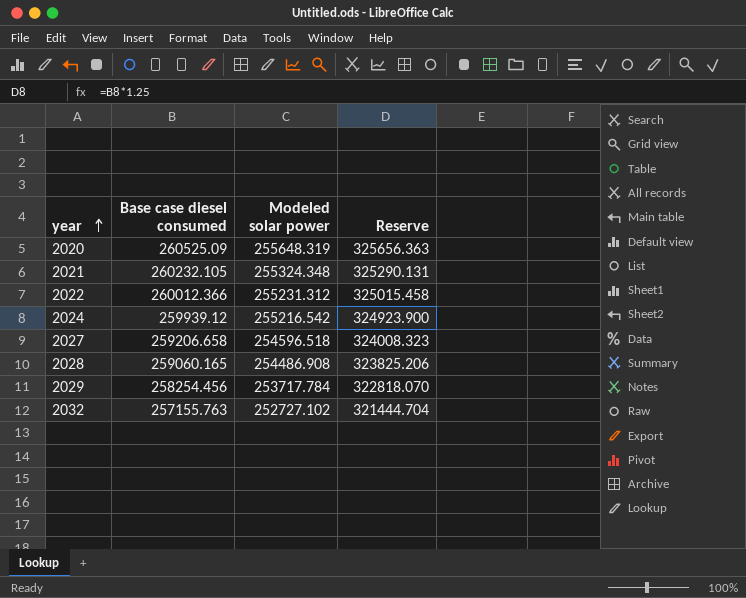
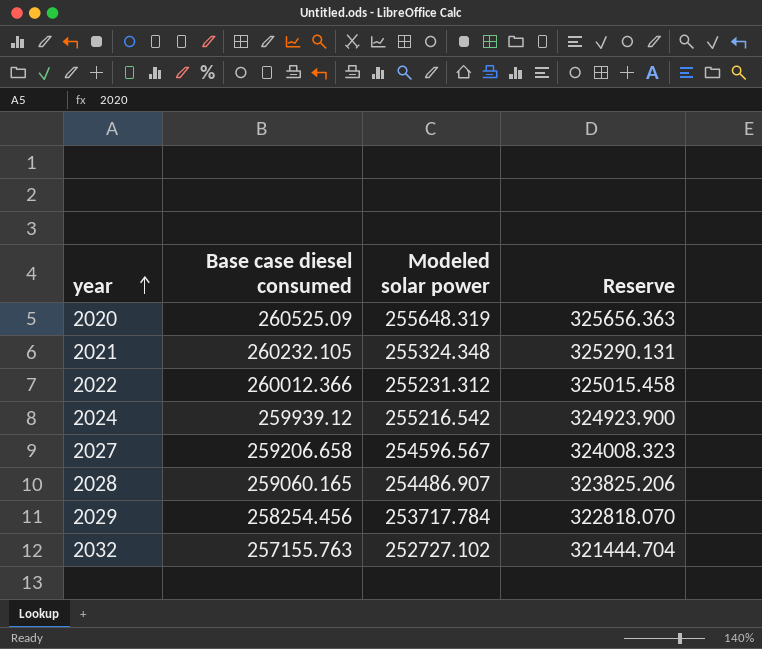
2027 | Modeled solar power: 254596.518 -> 254596.567
2028 | Modeled solar power: 254486.908 -> 254486.907

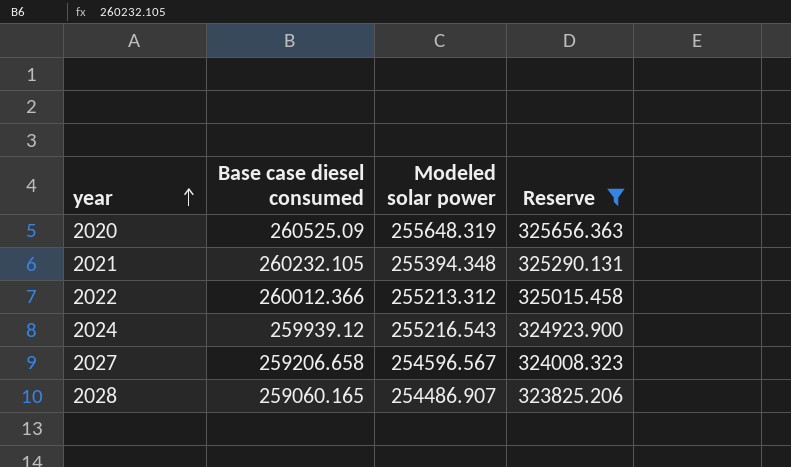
filter: none -> Reserve >= 323825.206
2021 | Modeled solar power: 255324.348 -> 255394.348
2022 | Modeled solar power: 255231.312 -> 255213.312
2024 | Modeled solar power: 255216.542 -> 255216.543

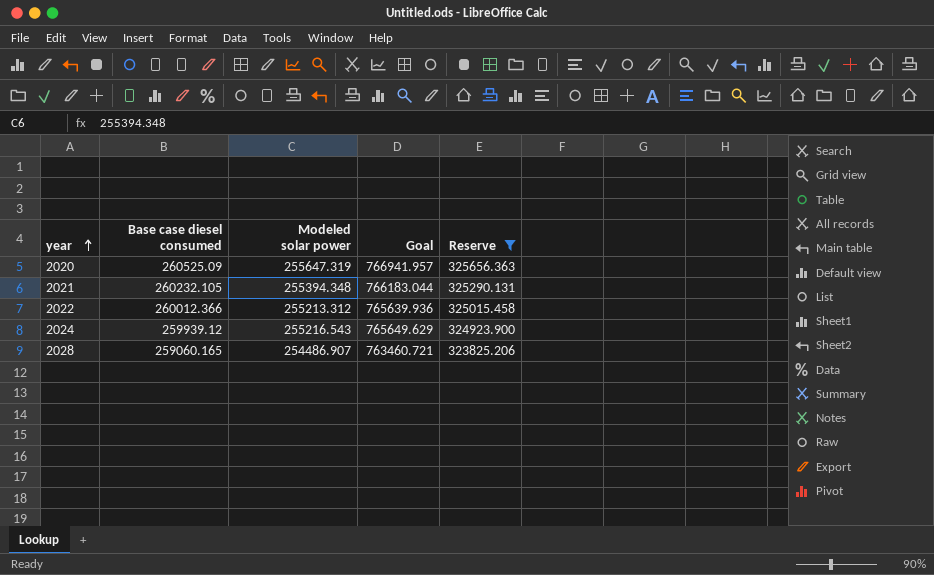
column Goal | formula: none -> [Modeled solar power] * 3
row 2027: 259206.658 | 254596.567 | 324008.323 -> none
2020 | Modeled solar power: 255648.319 -> 255647.319

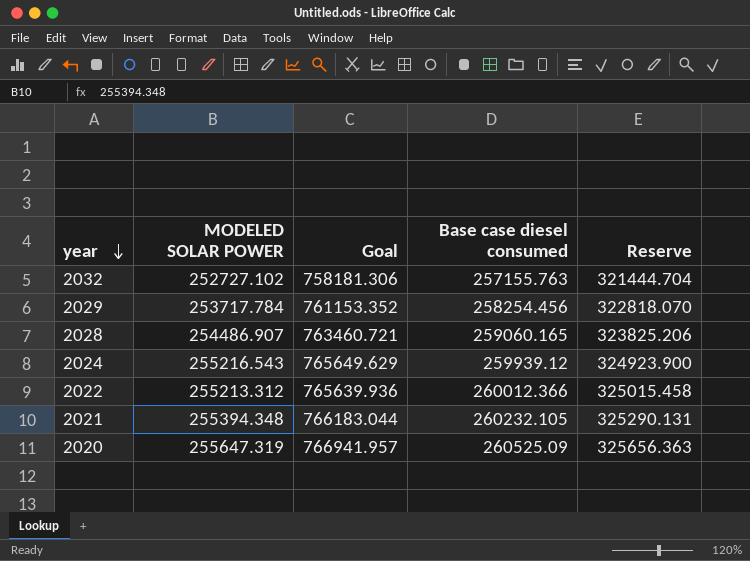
filter: Reserve >= 323825.206 -> none
row order: year ascending -> year descending
column name: Modeled solar power -> MODELED SOLAR POWER
column Base case diesel consumed | position: 2 -> 4

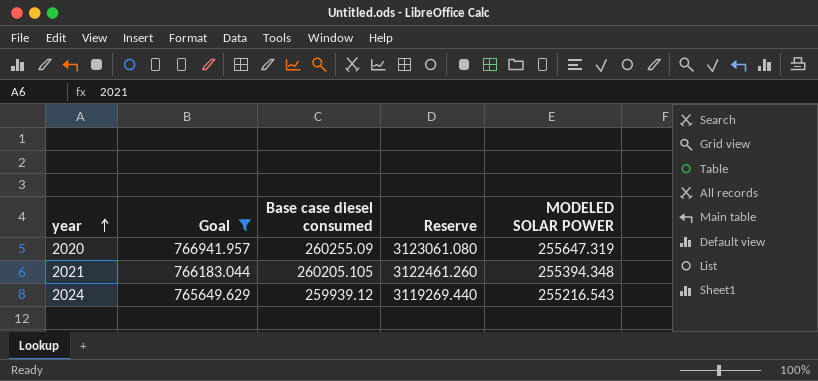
filter: none -> Goal >= 765649.629
row order: year descending -> year ascending
column Reserve | formula: [Base case diesel consumed] * 1.25 -> [Base case diesel consumed] * 12
column MODELED SOLAR POWER | position: 2 -> 5
2020 | Base case diesel consumed: 260525.09 -> 260255.09
2021 | Base case diesel consumed: 260232.105 -> 260205.105

